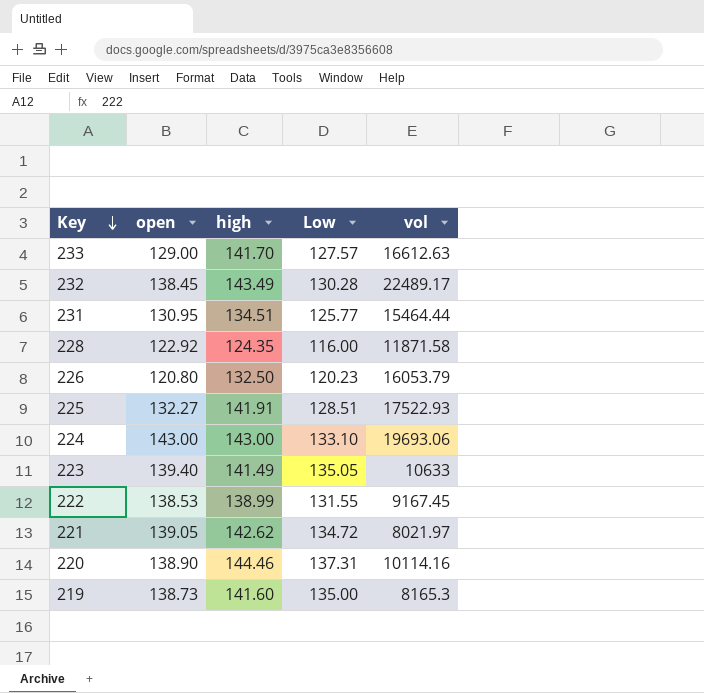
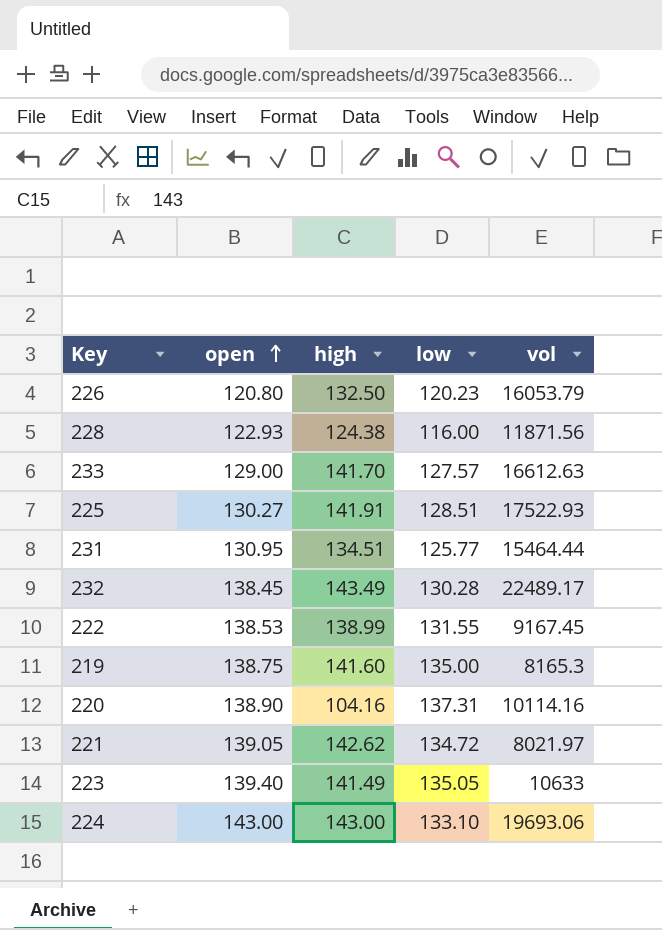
row order: Key descending -> open ascending
column name: Low -> low
228 | open: 122.92 -> 122.93
228 | high: 124.35 -> 124.38
228 | vol: 11871.58 -> 11871.56
225 | open: 132.27 -> 130.27
219 | open: 138.73 -> 138.75
220 | high: 144.46 -> 104.16

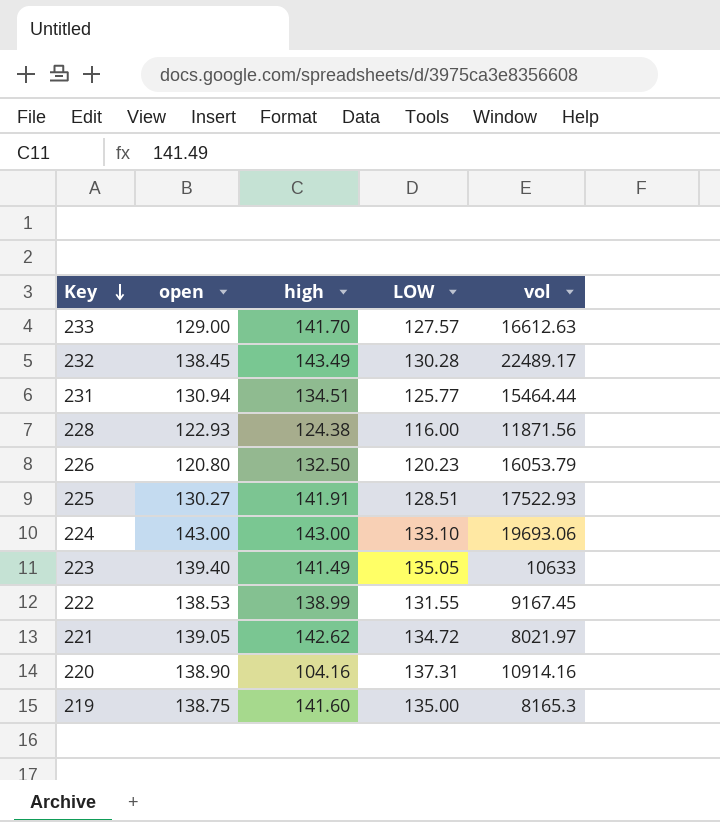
row order: open ascending -> Key descending
column name: low -> LOW
231 | open: 130.95 -> 130.94
220 | vol: 10114.16 -> 10914.16

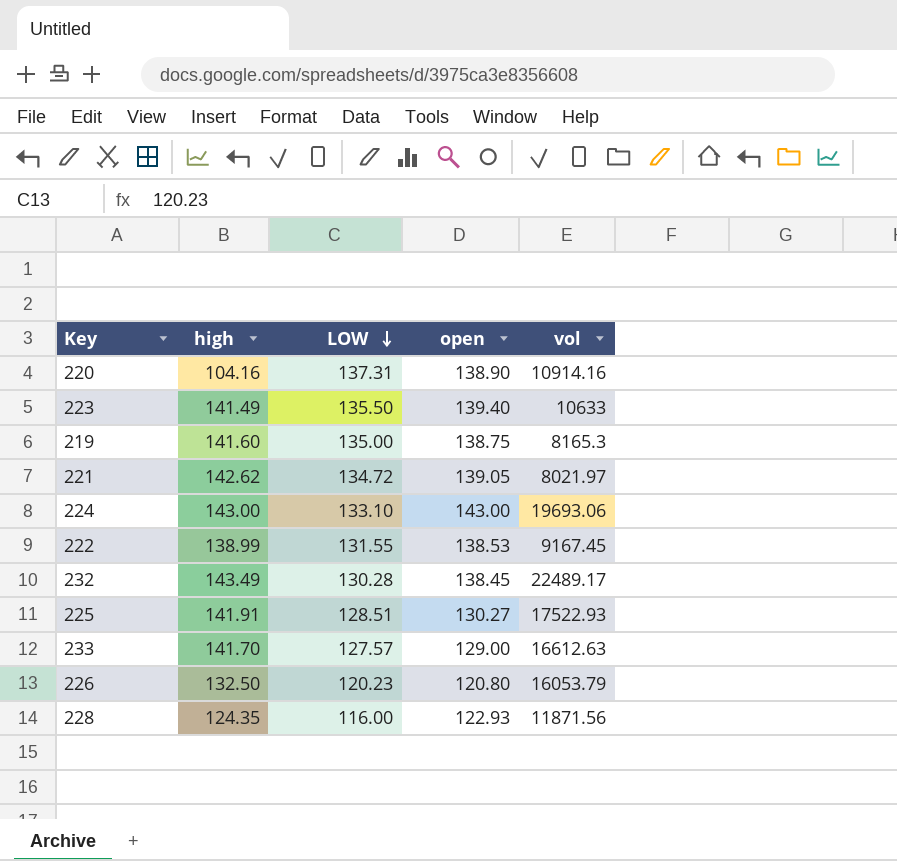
row order: Key descending -> LOW descending
column open | position: 2 -> 4
row 231: 130.94 | 134.51 | 125.77 | 15464.44 -> none
223 | LOW: 135.05 -> 135.50
228 | high: 124.38 -> 124.35

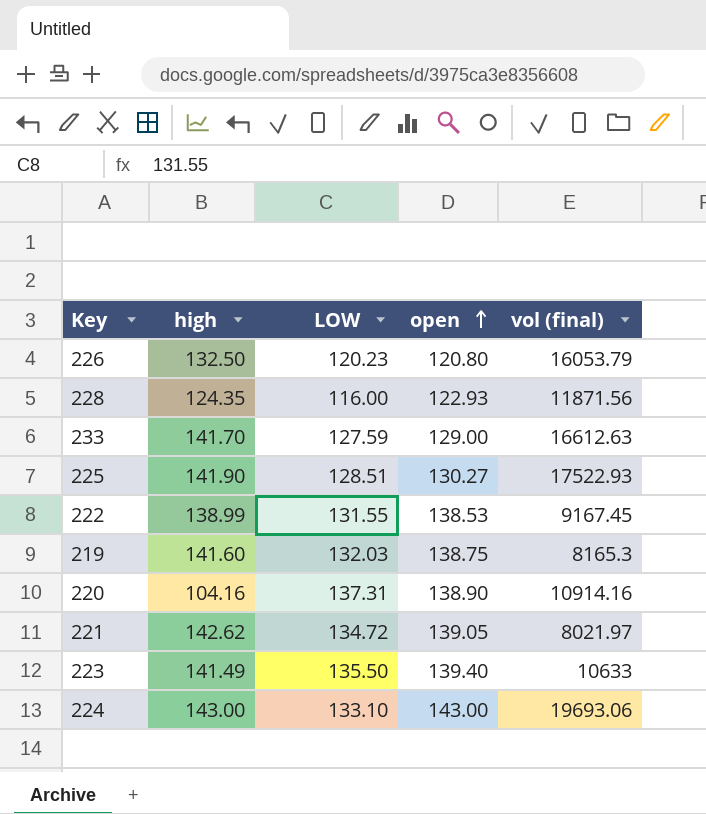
row order: LOW descending -> open ascending
column name: vol -> vol (final)
row 232: 143.49 | 130.28 | 138.45 | 22489.17 -> none
233 | LOW: 127.57 -> 127.59
225 | high: 141.91 -> 141.90
219 | LOW: 135.00 -> 132.03

